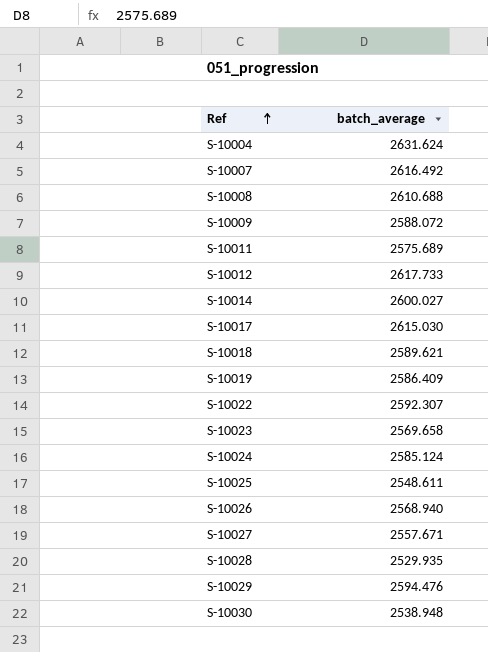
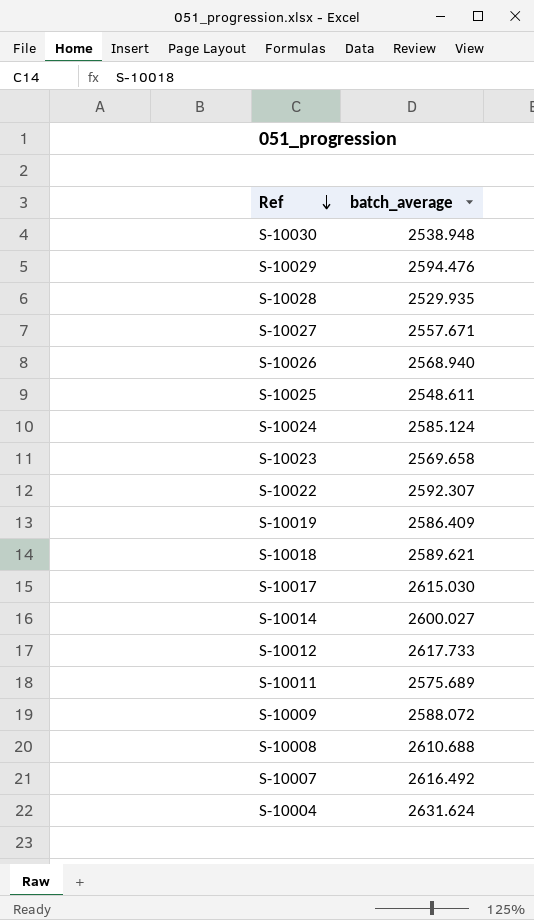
row order: Ref ascending -> Ref descending

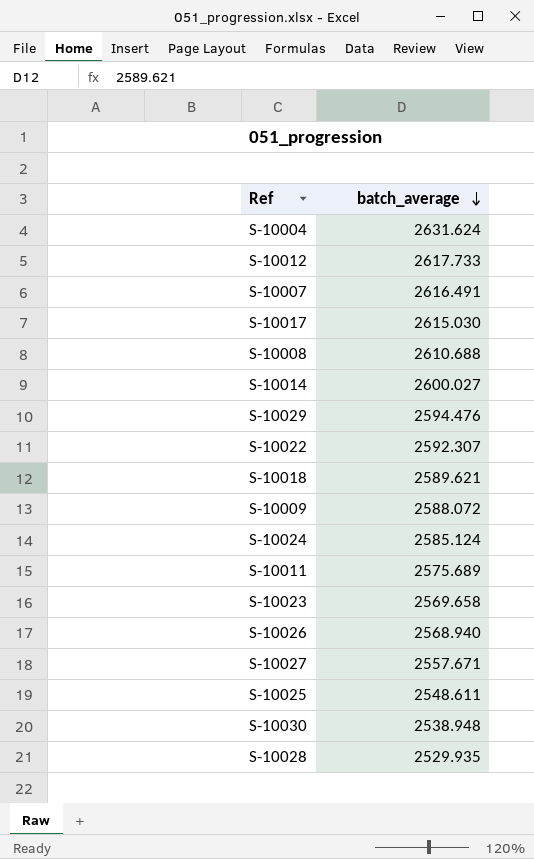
row order: Ref descending -> batch_average descending
row S-10019: 2586.409 -> none
S-10007 | batch_average: 2616.492 -> 2616.491

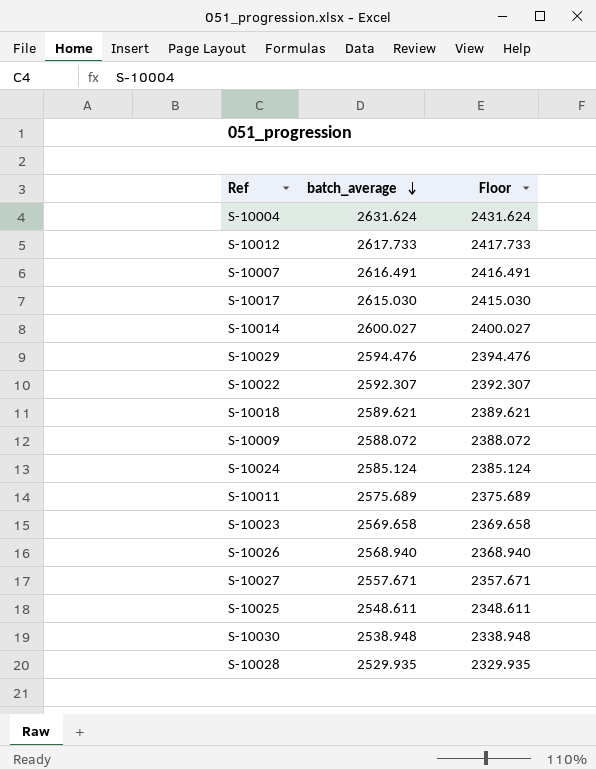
column Floor | formula: none -> [batch_average] - 200
row S-10008: 2610.688 -> none

